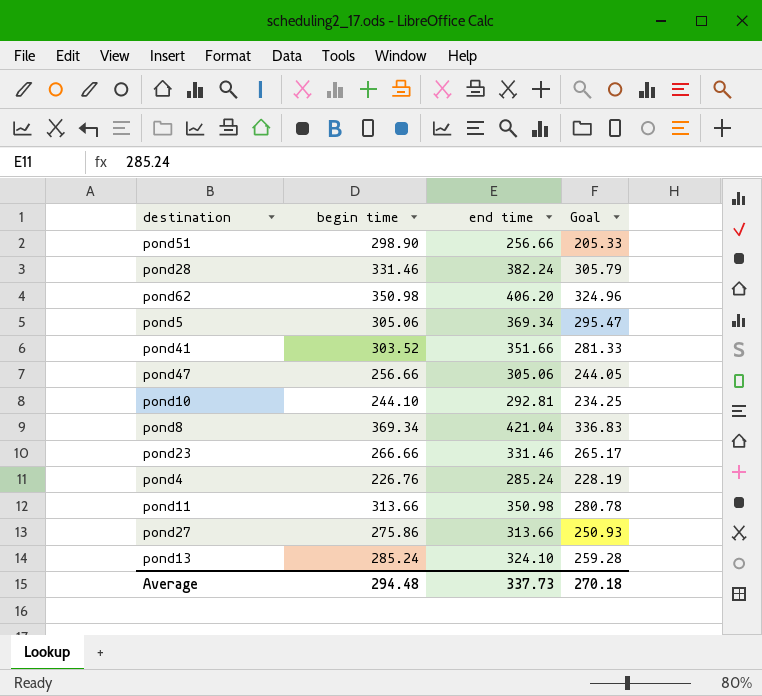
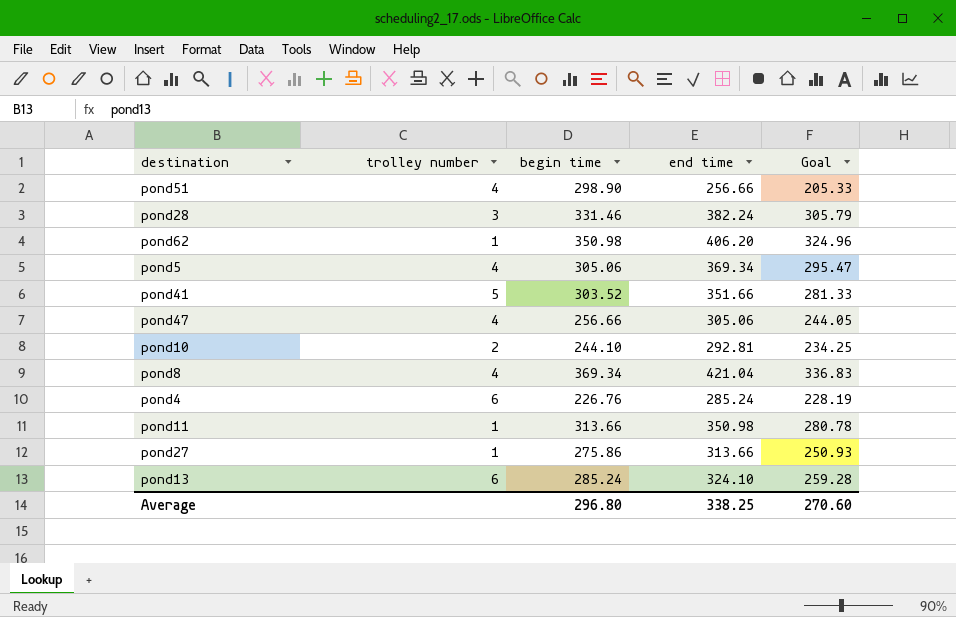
column trolley number | position: none -> 2
row pond23: 266.66 | 331.46 | 265.17 -> none
Average | begin time: 294.48 -> 296.80
Average | end time: 337.73 -> 338.25
Average | Goal: 270.18 -> 270.60

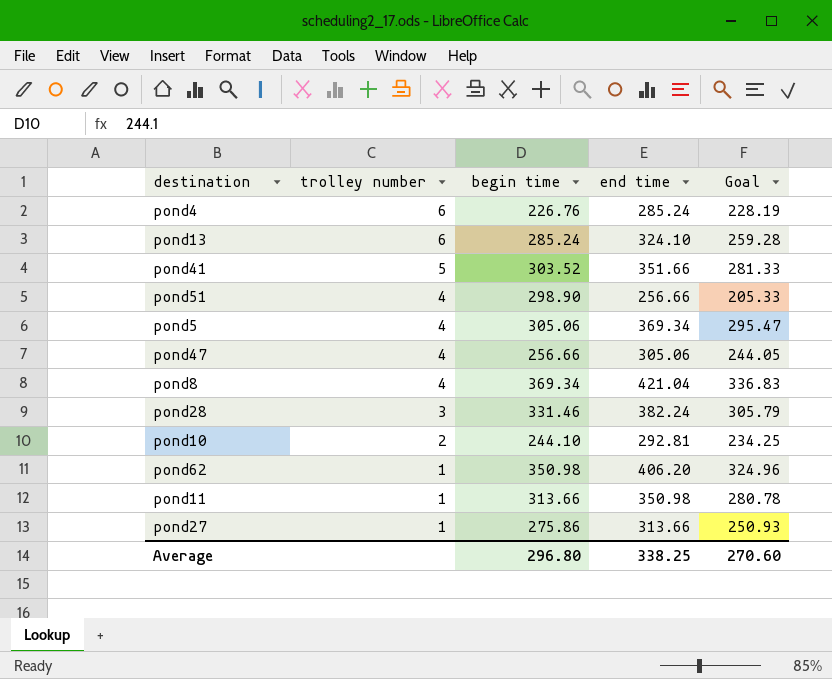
row order: none -> trolley number descending

